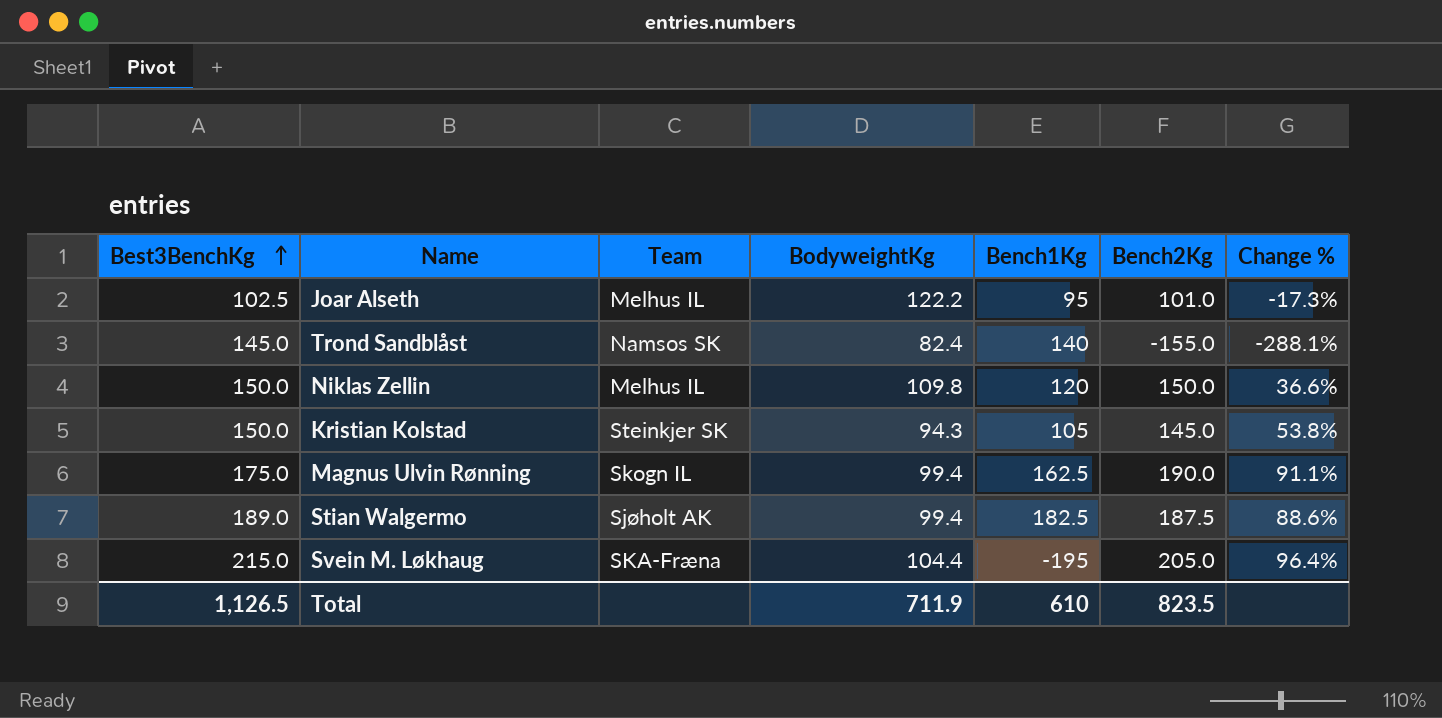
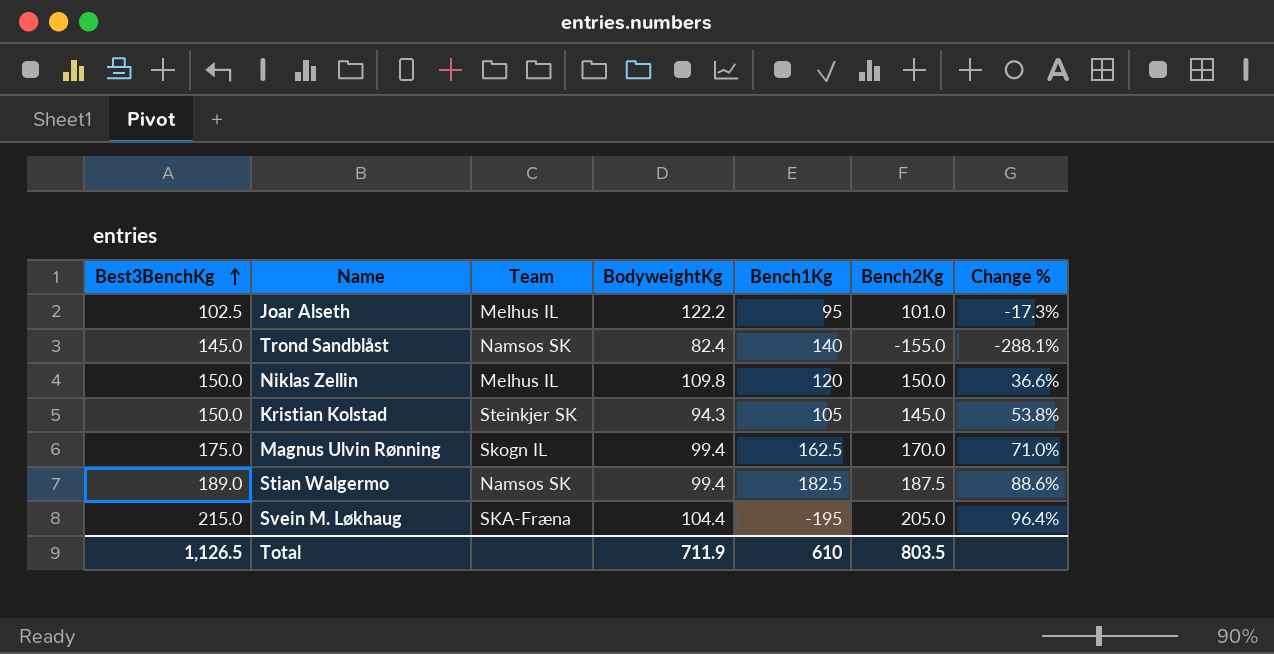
Magnus Ulvin Rønning | Bench2Kg: 190.0 -> 170.0
Magnus Ulvin Rønning | Change %: 91.1% -> 71.0%
Stian Walgermo | Team: Sjøholt AK -> Namsos SK
Total | Bench2Kg: 823.5 -> 803.5

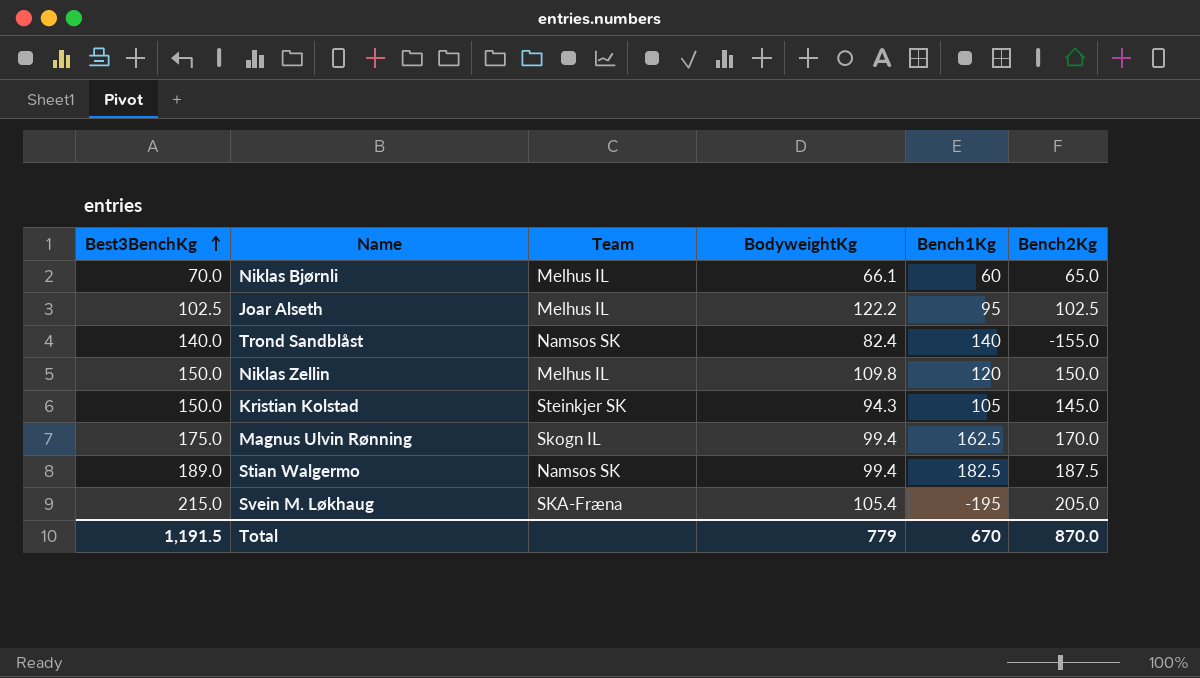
column Change % | formula: ([Bench2Kg] - [BodyweightKg]) / [BodyweightKg] -> none
row Niklas Bjørnli: none -> 70.0 | Melhus IL | 66.1 | 60 | 65.0
Joar Alseth | Bench2Kg: 101.0 -> 102.5
Trond Sandblåst | Best3BenchKg: 145.0 -> 140.0
Svein M. Løkhaug | BodyweightKg: 104.4 -> 105.4
Total | Best3BenchKg: 1,126.5 -> 1,191.5
Total | BodyweightKg: 711.9 -> 779
Total | Bench1Kg: 610 -> 670
Total | Bench2Kg: 803.5 -> 870.0

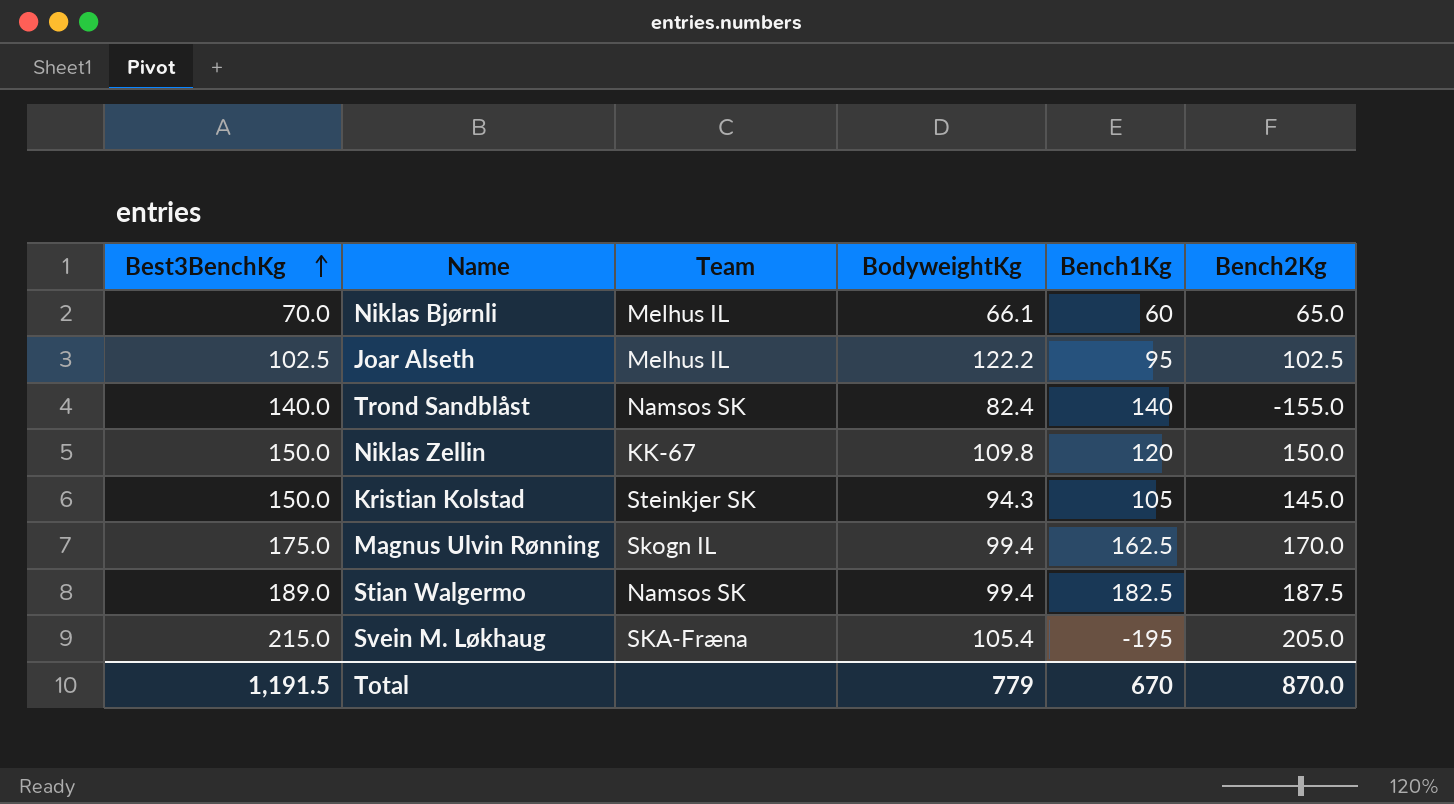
Niklas Zellin | Team: Melhus IL -> KK-67

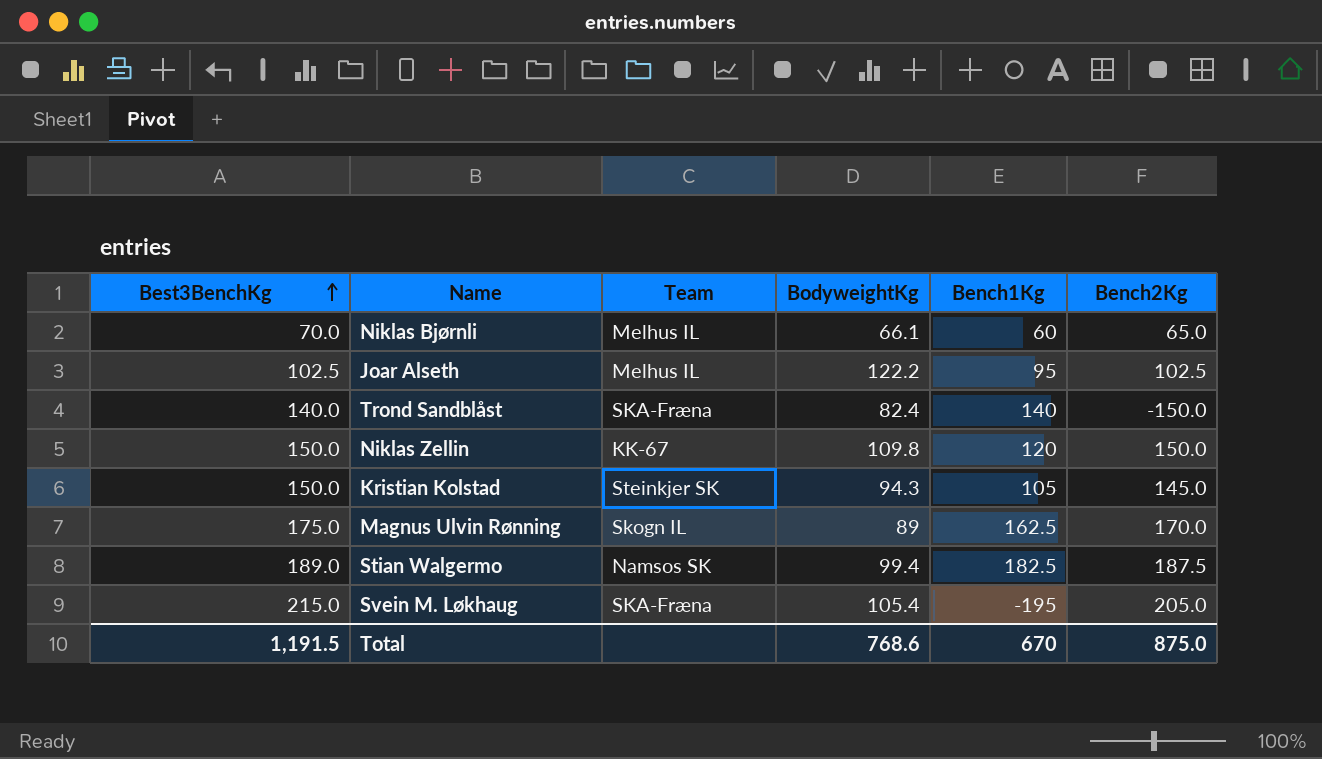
Trond Sandblåst | Team: Namsos SK -> SKA-Fræna
Trond Sandblåst | Bench2Kg: -155.0 -> -150.0
Magnus Ulvin Rønning | BodyweightKg: 99.4 -> 89
Total | BodyweightKg: 779 -> 768.6
Total | Bench2Kg: 870.0 -> 875.0

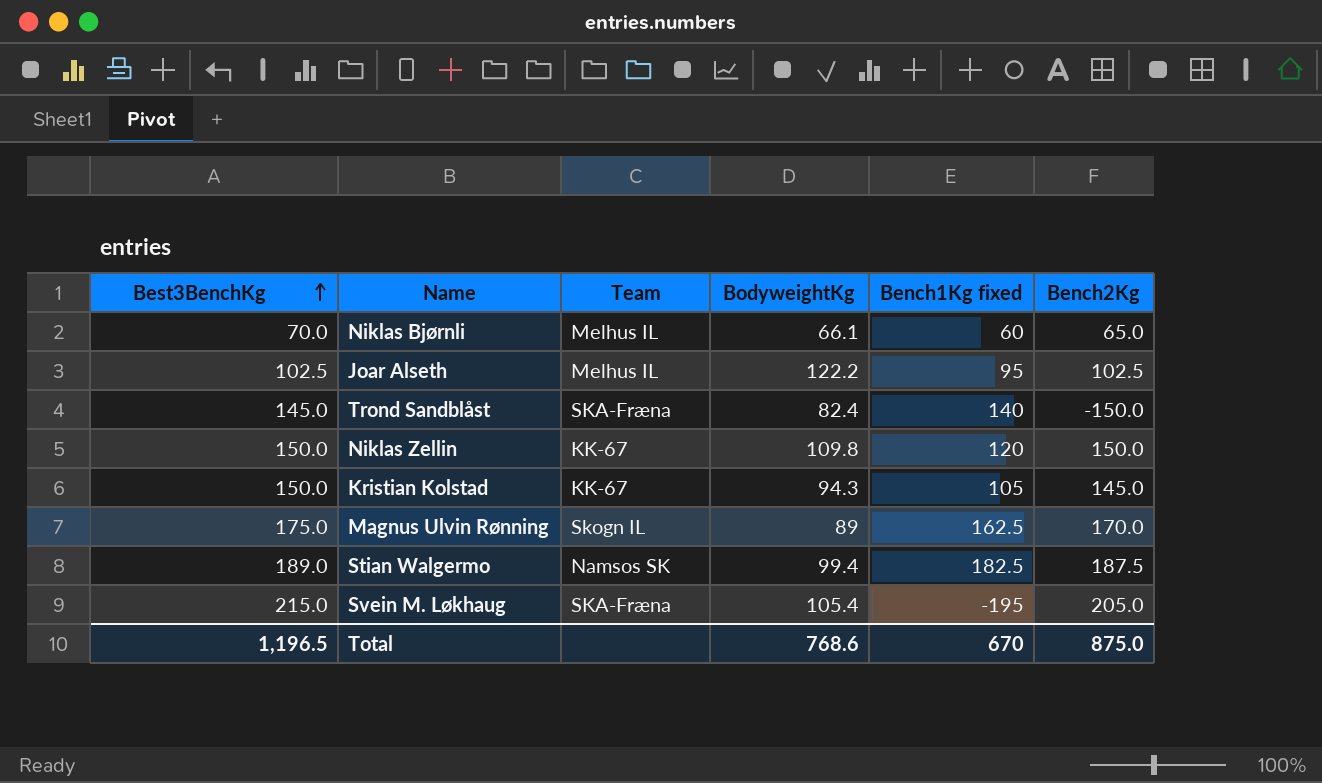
column name: Bench1Kg -> Bench1Kg fixed
Trond Sandblåst | Best3BenchKg: 140.0 -> 145.0
Kristian Kolstad | Team: Steinkjer SK -> KK-67
Total | Best3BenchKg: 1,191.5 -> 1,196.5

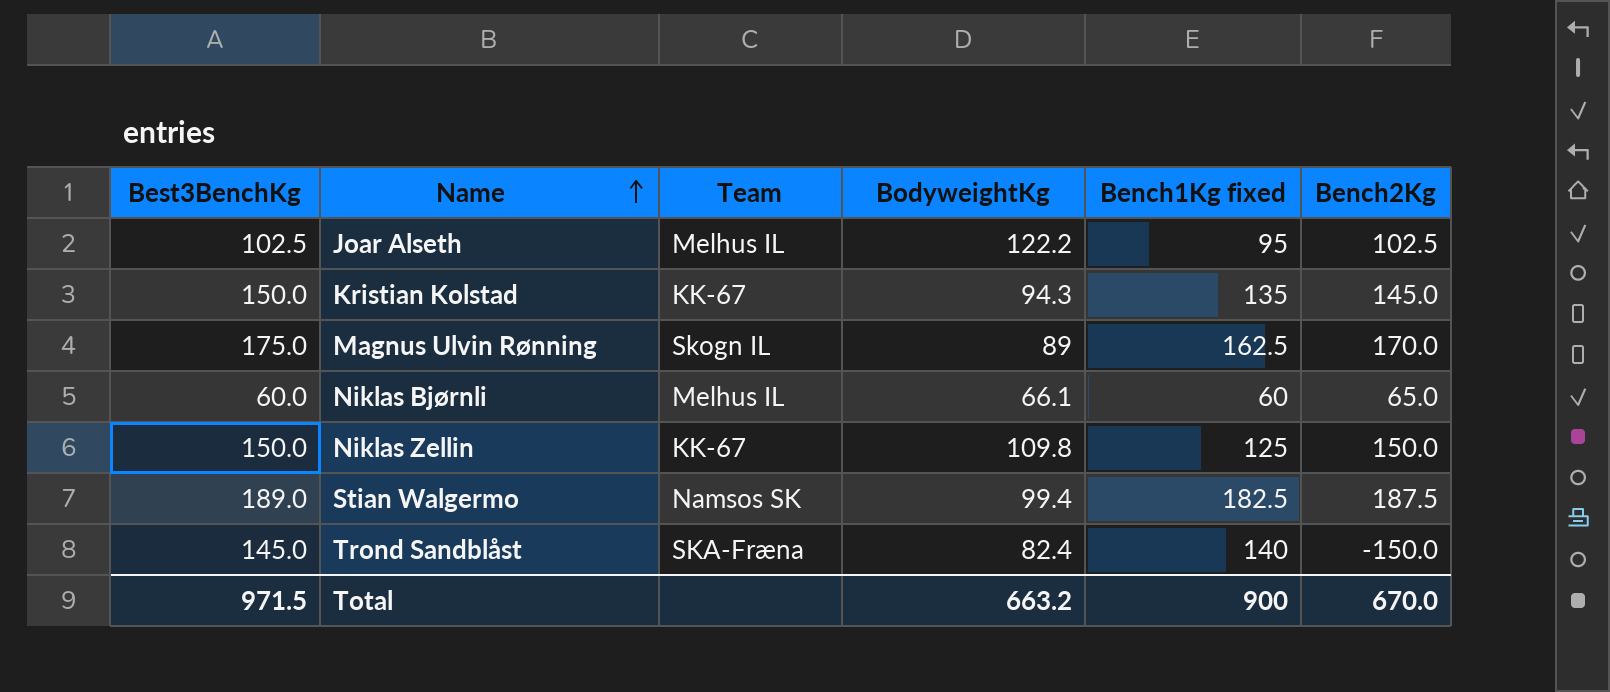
row order: Best3BenchKg ascending -> Name ascending
row Svein M. Løkhaug: 215.0 | SKA-Fræna | 105.4 | -195 | 205.0 -> none
Kristian Kolstad | Bench1Kg fixed: 105 -> 135
Niklas Bjørnli | Best3BenchKg: 70.0 -> 60.0
Niklas Zellin | Bench1Kg fixed: 120 -> 125
Total | Best3BenchKg: 1,196.5 -> 971.5
Total | BodyweightKg: 768.6 -> 663.2
Total | Bench1Kg fixed: 670 -> 900
Total | Bench2Kg: 875.0 -> 670.0

